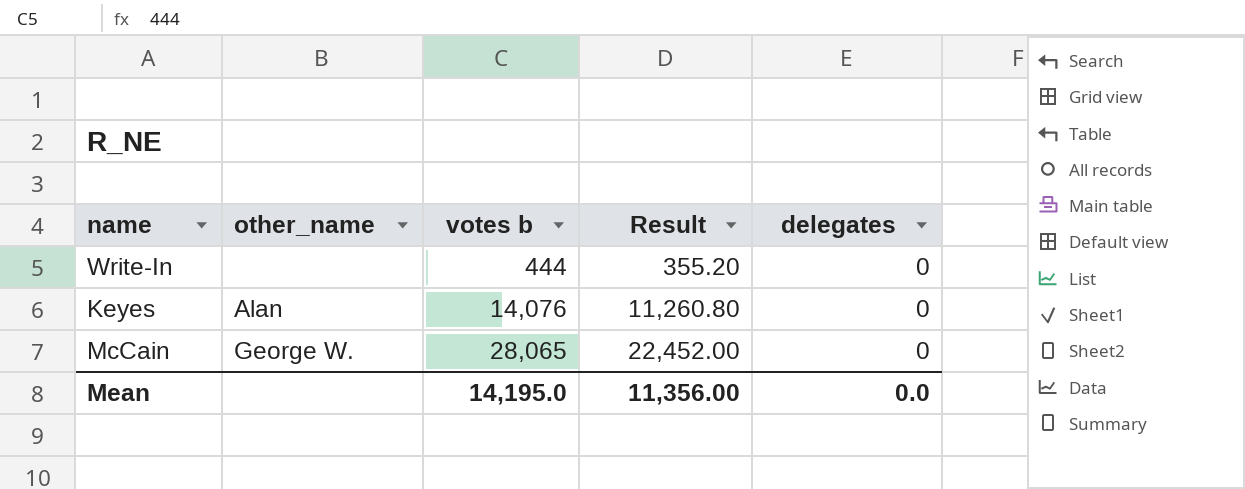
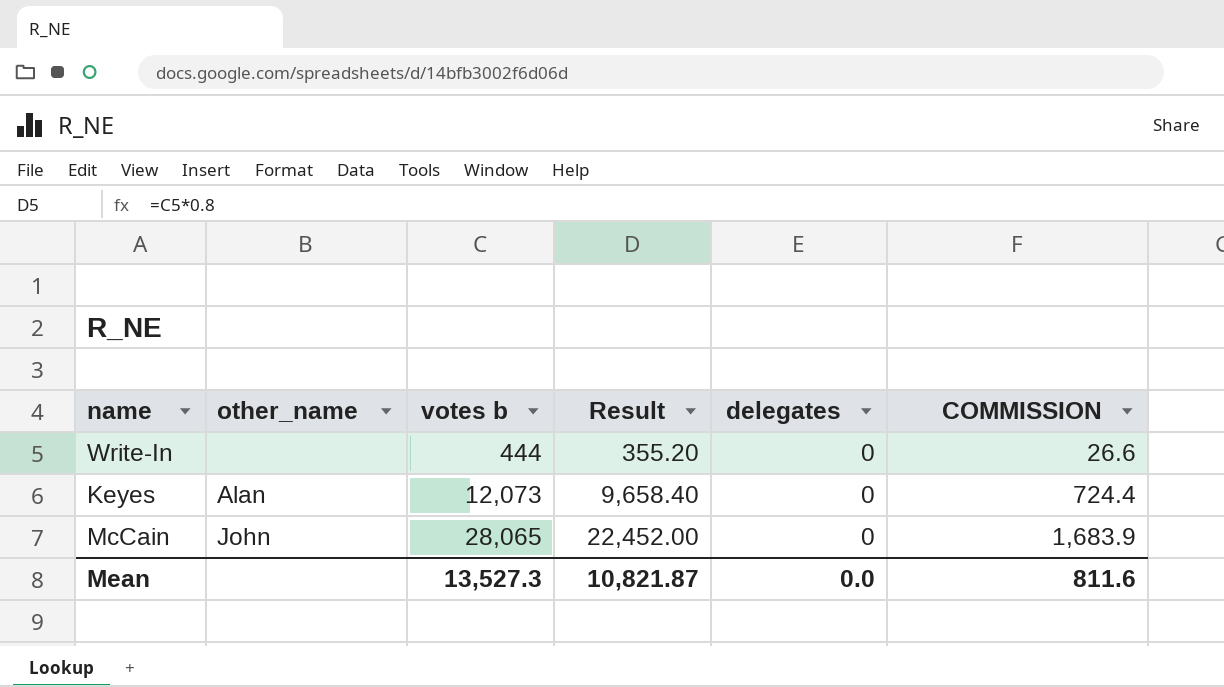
column COMMISSION | formula: none -> [votes b] * 0.06
Keyes | votes b: 14,076 -> 12,073
Keyes | Result: 11,260.80 -> 9,658.40
McCain | other_name: George W. -> John
Mean | votes b: 14,195.0 -> 13,527.3
Mean | Result: 11,356.00 -> 10,821.87

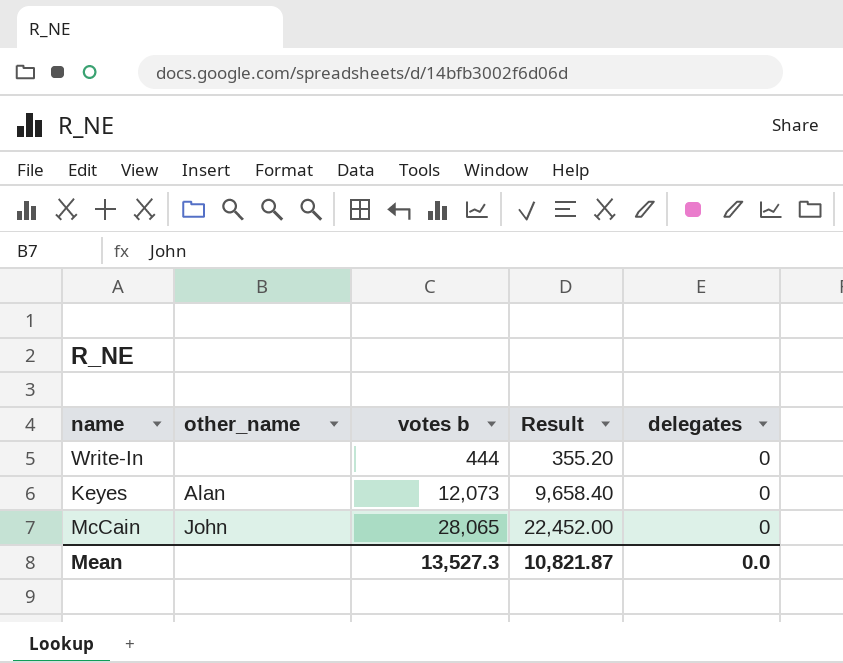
column COMMISSION | formula: [votes b] * 0.06 -> none

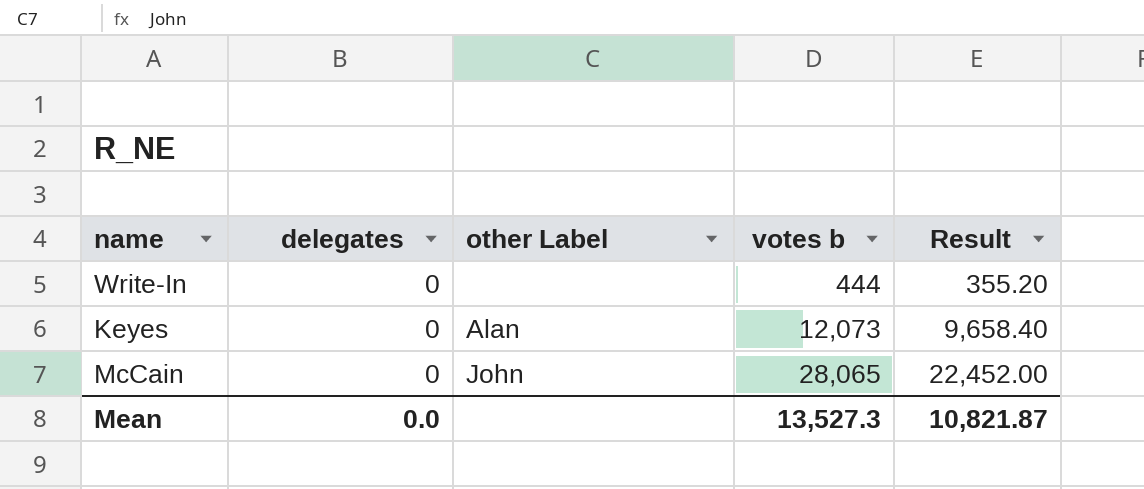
column delegates | position: 5 -> 2
column name: other_name -> other Label

